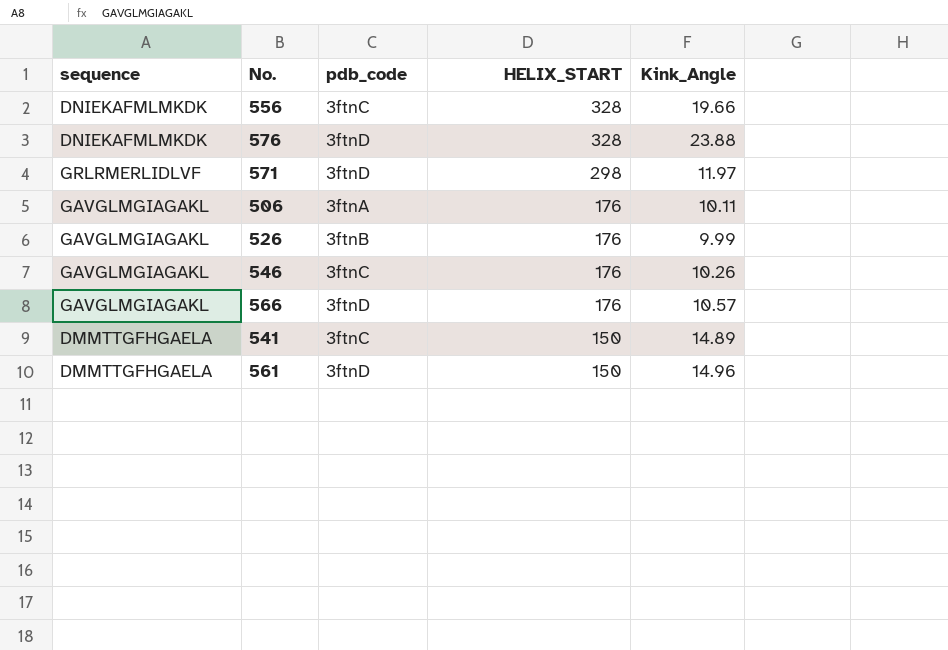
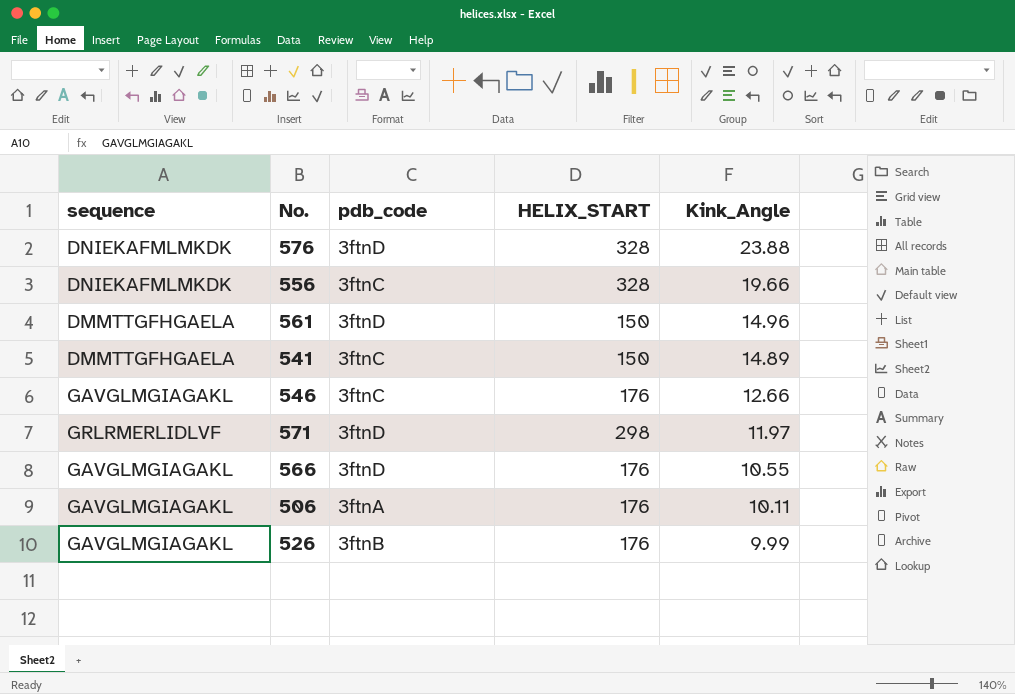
row order: HELIX_START descending -> Kink_Angle descending
546 | Kink_Angle: 10.26 -> 12.66
566 | Kink_Angle: 10.57 -> 10.55

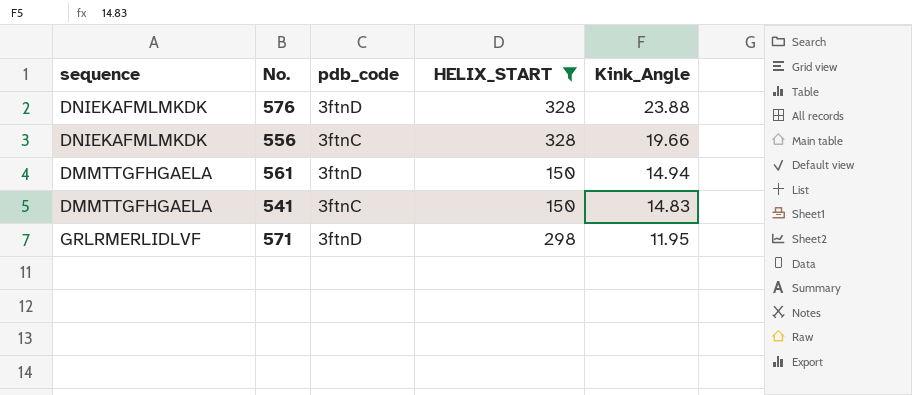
filter: none -> HELIX_START != 176
561 | Kink_Angle: 14.96 -> 14.94
541 | Kink_Angle: 14.89 -> 14.83
571 | Kink_Angle: 11.97 -> 11.95

